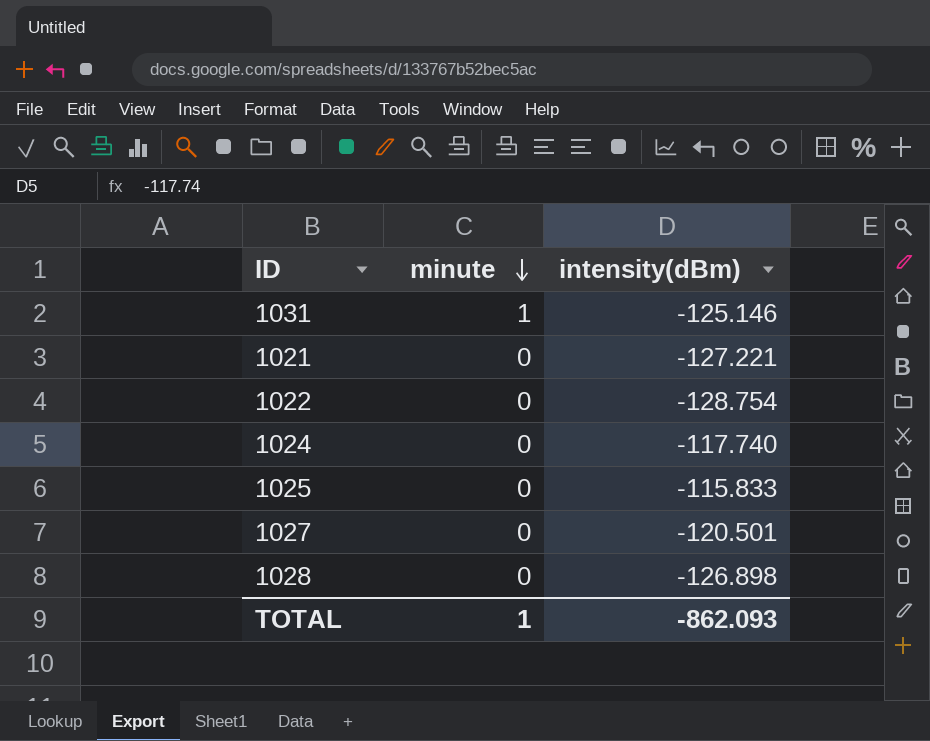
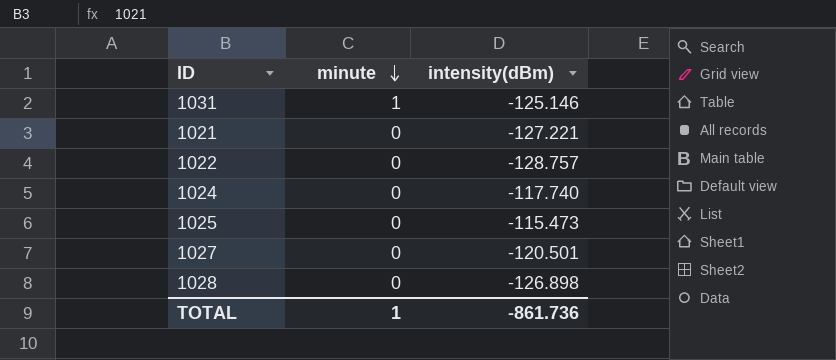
1022 | intensity(dBm): -128.754 -> -128.757
1025 | intensity(dBm): -115.833 -> -115.473
TOTAL | intensity(dBm): -862.093 -> -861.736

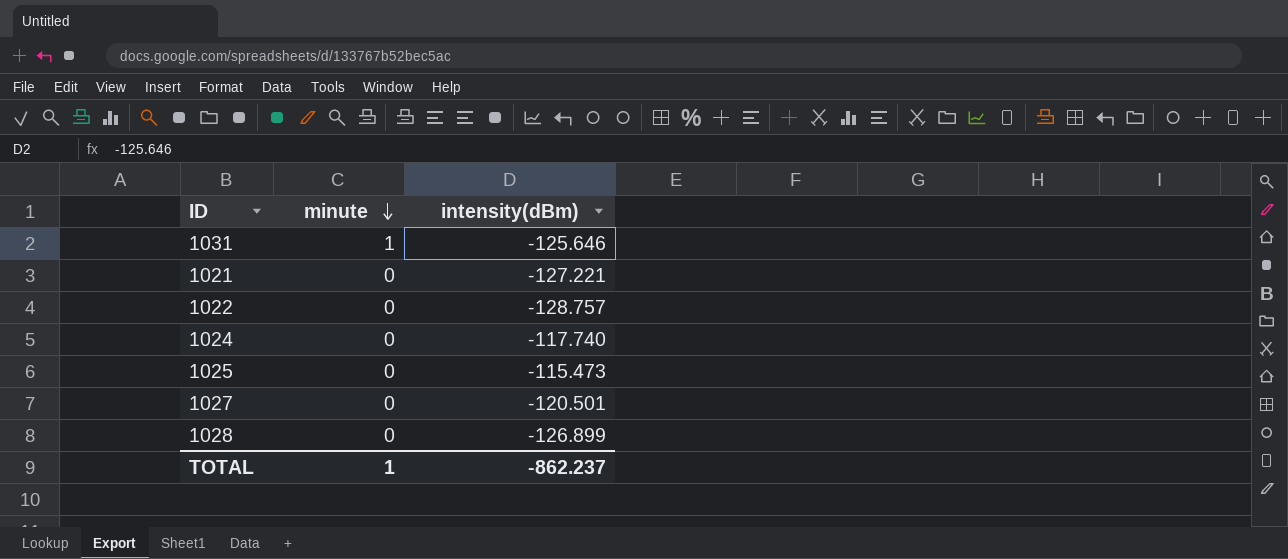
1031 | intensity(dBm): -125.146 -> -125.646
1028 | intensity(dBm): -126.898 -> -126.899
TOTAL | intensity(dBm): -861.736 -> -862.237

